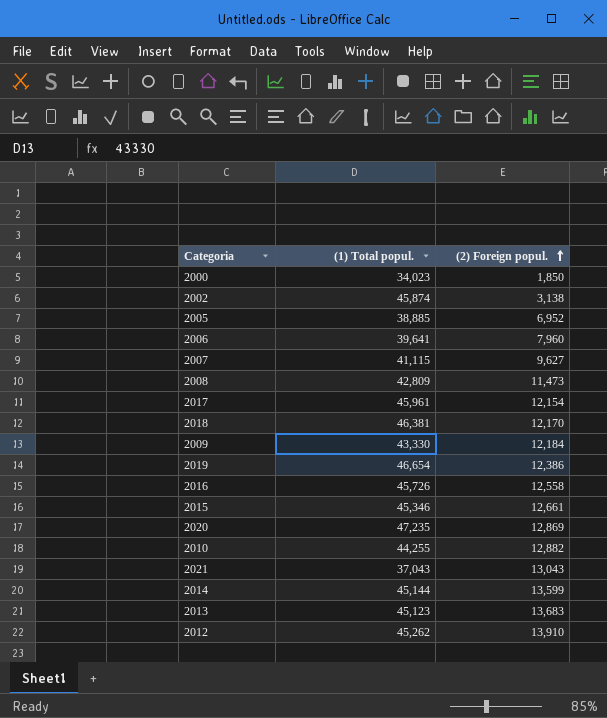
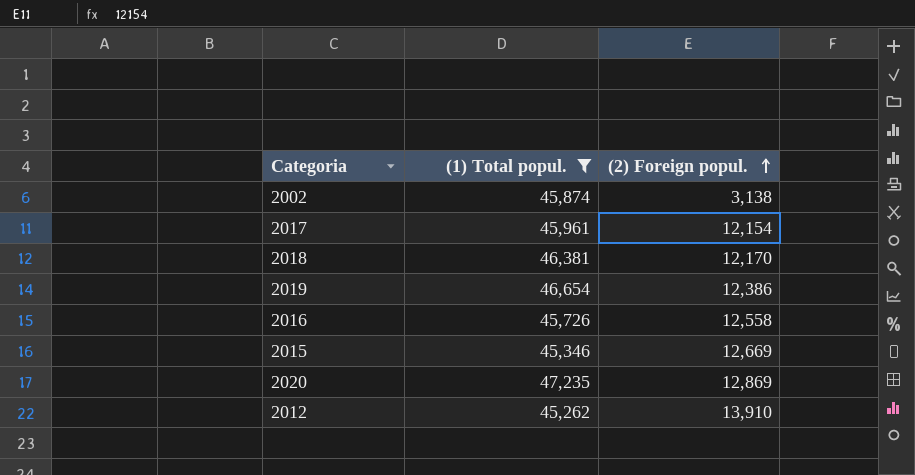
filter: none -> (1) Total popul. >= 45,262
2015 | (2) Foreign popul.: 12,661 -> 12,669

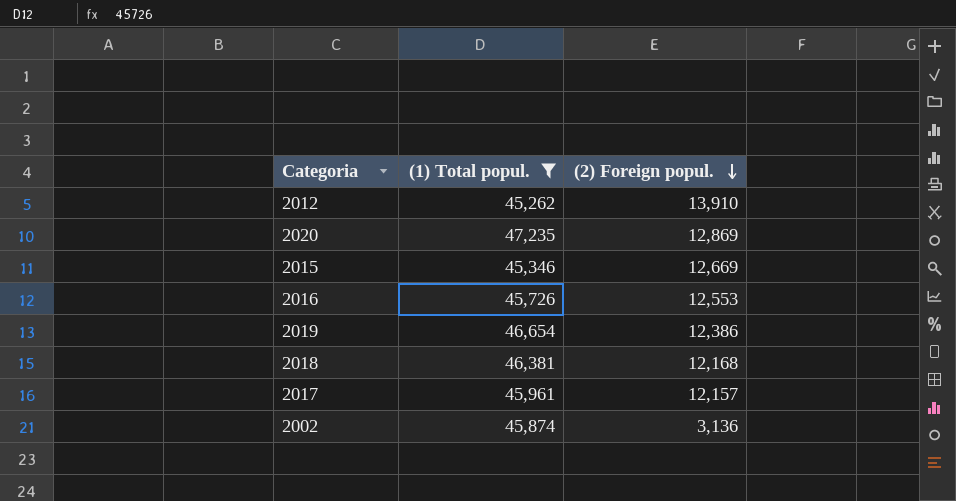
row order: (2) Foreign popul. ascending -> (2) Foreign popul. descending
2016 | (2) Foreign popul.: 12,558 -> 12,553
2018 | (2) Foreign popul.: 12,170 -> 12,168
2017 | (2) Foreign popul.: 12,154 -> 12,157
2002 | (2) Foreign popul.: 3,138 -> 3,136

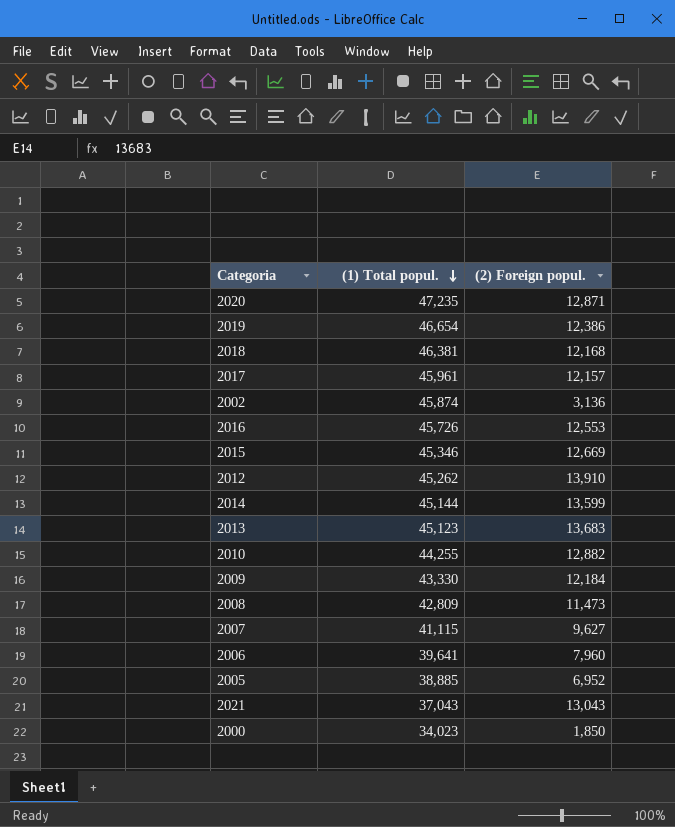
filter: (1) Total popul. >= 45,262 -> none
row order: (2) Foreign popul. descending -> (1) Total popul. descending
2020 | (2) Foreign popul.: 12,869 -> 12,871

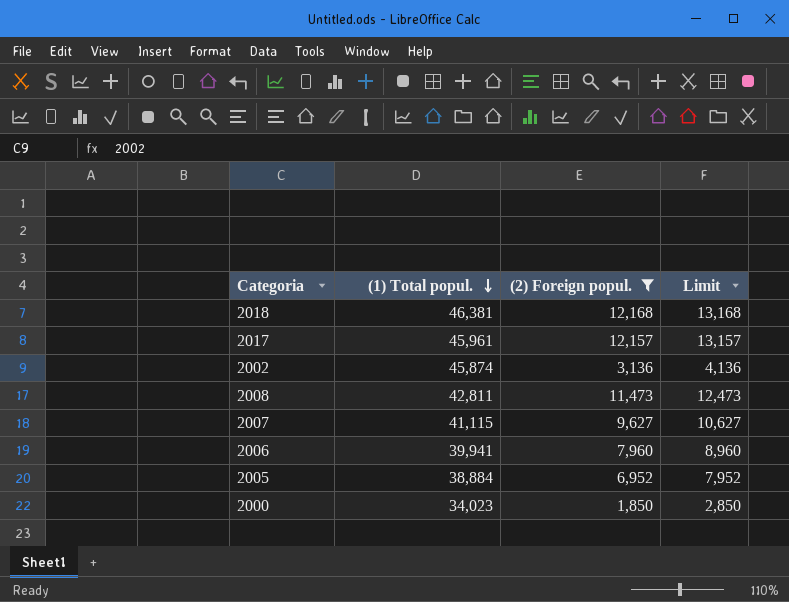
filter: none -> (2) Foreign popul. <= 12,168
column Limit | formula: none -> [(2) Foreign popul.] + 1000
2008 | (1) Total popul.: 42,809 -> 42,811
2006 | (1) Total popul.: 39,641 -> 39,941
2005 | (1) Total popul.: 38,885 -> 38,884

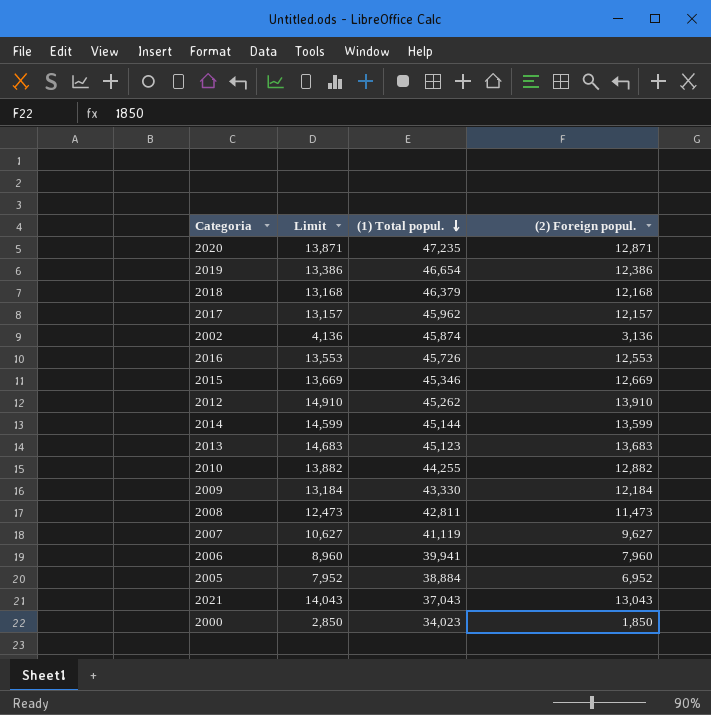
filter: (2) Foreign popul. <= 12,168 -> none
column Limit | position: 4 -> 2
2018 | (1) Total popul.: 46,381 -> 46,379
2017 | (1) Total popul.: 45,961 -> 45,962
2007 | (1) Total popul.: 41,115 -> 41,119

